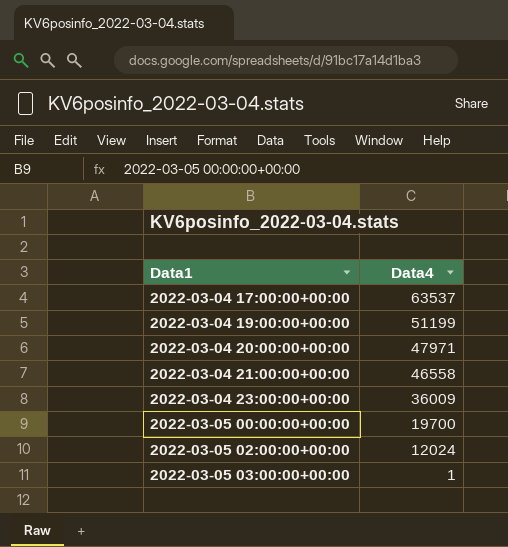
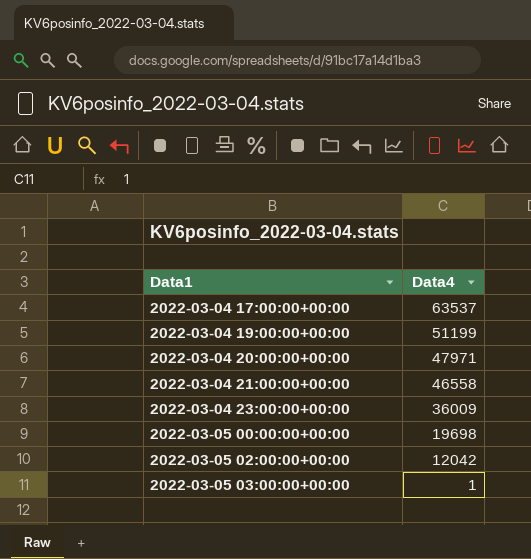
2022-03-05 00:00:00+00:00 | Data4: 19700 -> 19698
2022-03-05 02:00:00+00:00 | Data4: 12024 -> 12042

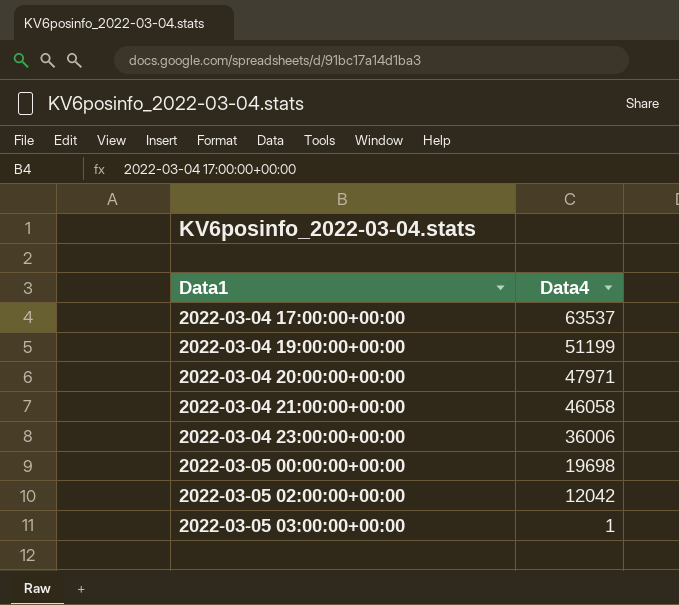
2022-03-04 21:00:00+00:00 | Data4: 46558 -> 46058
2022-03-04 23:00:00+00:00 | Data4: 36009 -> 36006

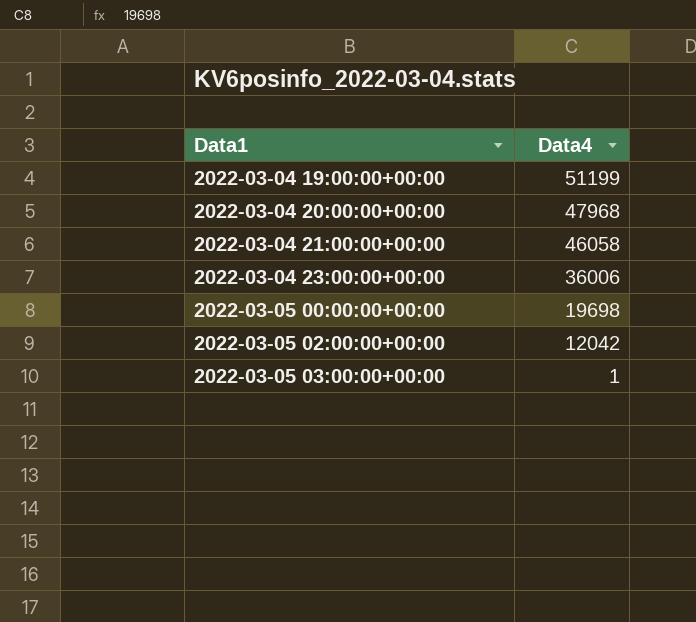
row 2022-03-04 17:00:00+00:00: 63537 -> none
2022-03-04 20:00:00+00:00 | Data4: 47971 -> 47968

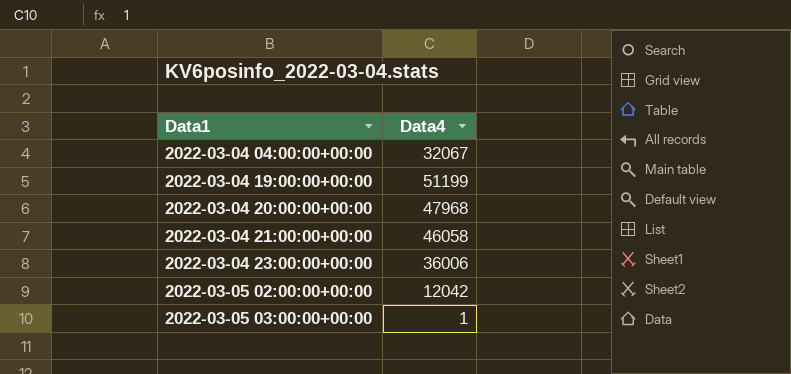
row 2022-03-05 00:00:00+00:00: 19698 -> none
row 2022-03-04 04:00:00+00:00: none -> 32067

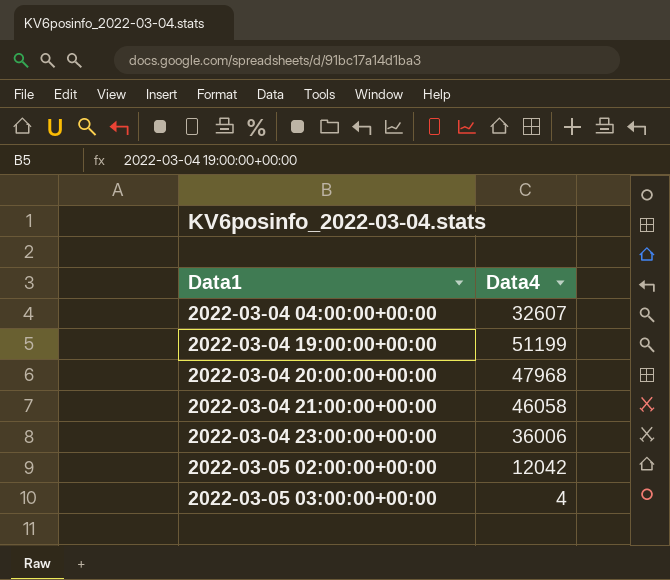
2022-03-04 04:00:00+00:00 | Data4: 32067 -> 32607
2022-03-05 03:00:00+00:00 | Data4: 1 -> 4

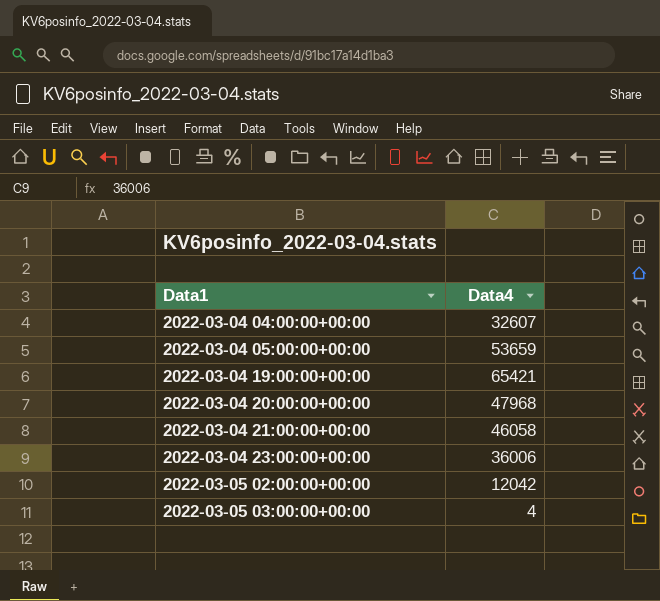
row 2022-03-04 05:00:00+00:00: none -> 53659
2022-03-04 19:00:00+00:00 | Data4: 51199 -> 65421

